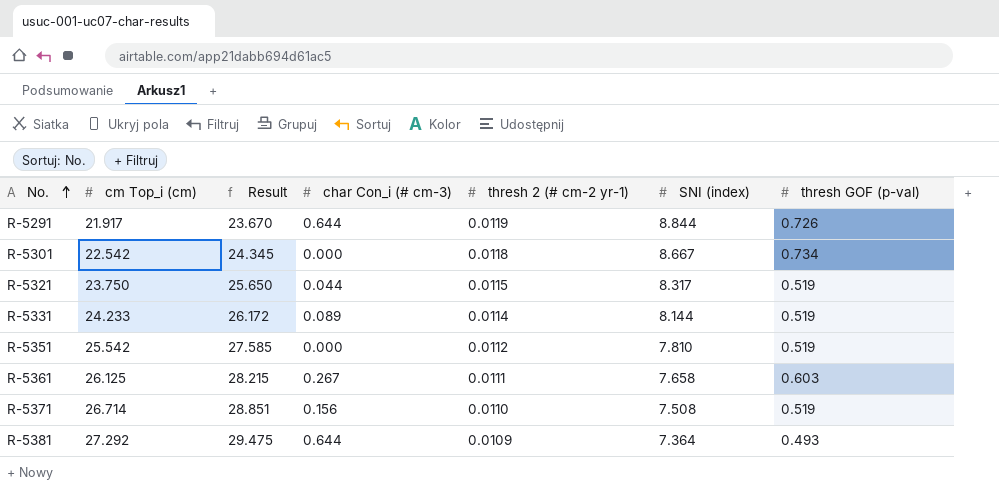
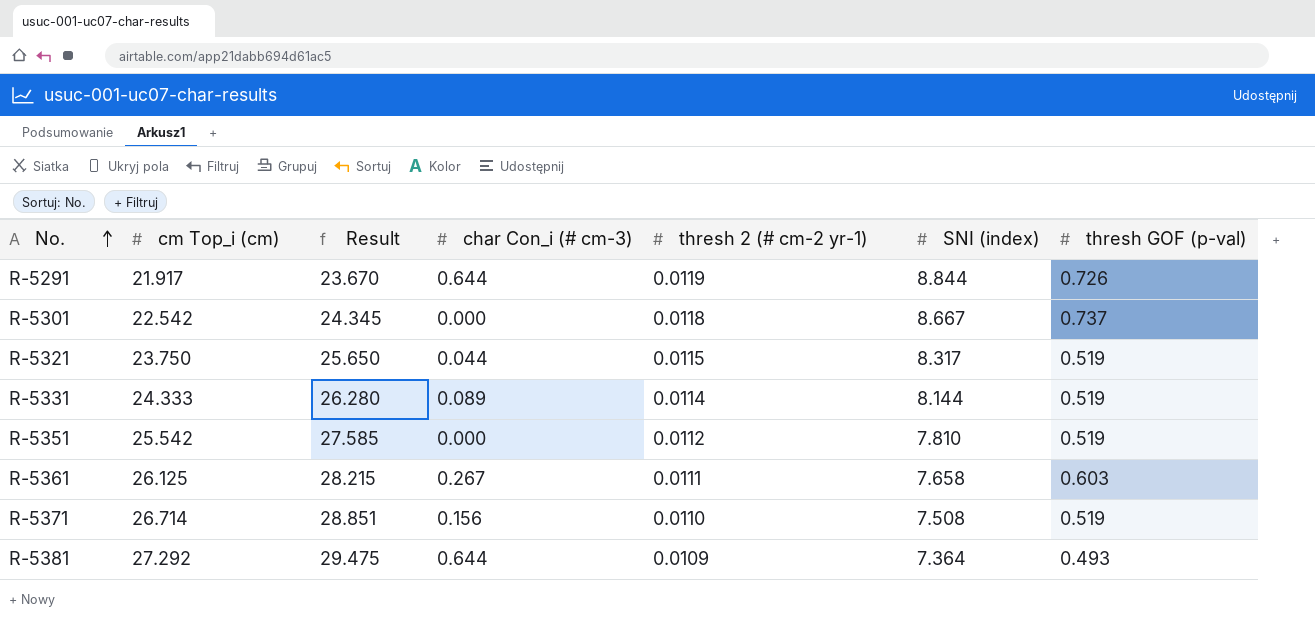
R-5301 | thresh GOF (p-val): 0.734 -> 0.737
R-5331 | cm Top_i (cm): 24.233 -> 24.333
R-5331 | Result: 26.172 -> 26.280

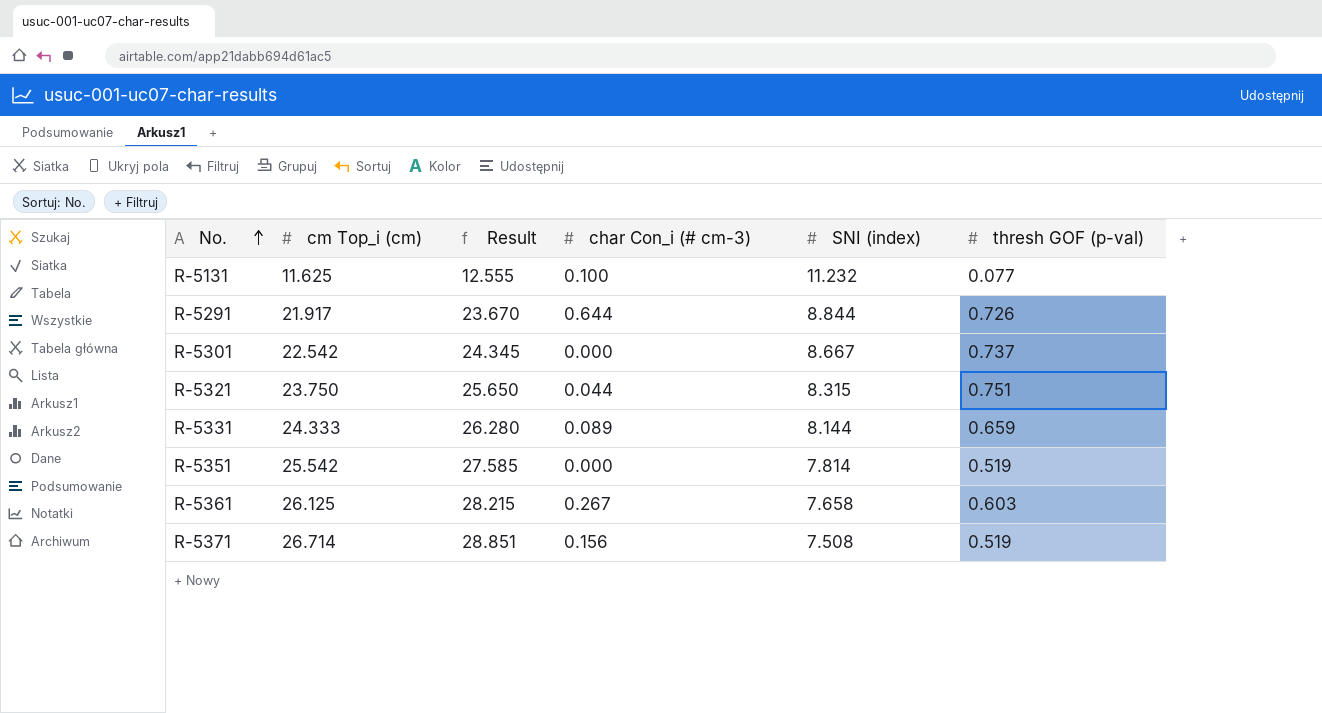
column thresh 2 (# cm-2 yr-1) | position: 5 -> none
row R-5381: 27.292 | 29.475 | 0.644 | 0.0109 | 7.364 | 0.493 -> none
row R-5131: none -> 11.625 | 12.555 | 0.100 | 11.232 | 0.077
R-5321 | SNI (index): 8.317 -> 8.315
R-5321 | thresh GOF (p-val): 0.519 -> 0.751
R-5331 | thresh GOF (p-val): 0.519 -> 0.659
R-5351 | SNI (index): 7.810 -> 7.814

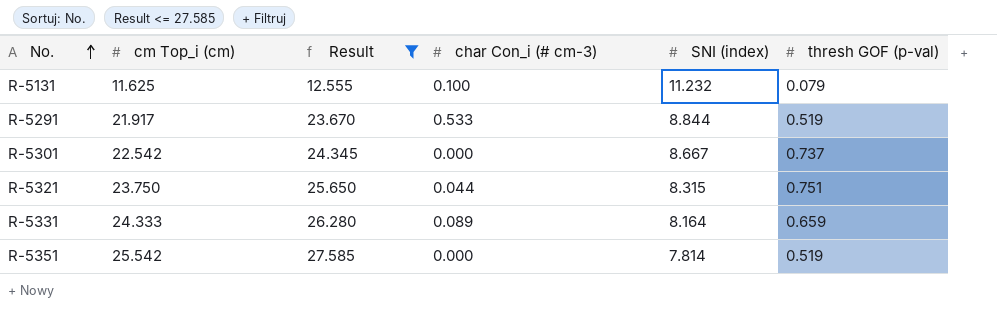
filter: none -> Result <= 27.585
R-5131 | thresh GOF (p-val): 0.077 -> 0.079
R-5291 | char Con_i (# cm-3): 0.644 -> 0.533
R-5291 | thresh GOF (p-val): 0.726 -> 0.519
R-5331 | SNI (index): 8.144 -> 8.164

